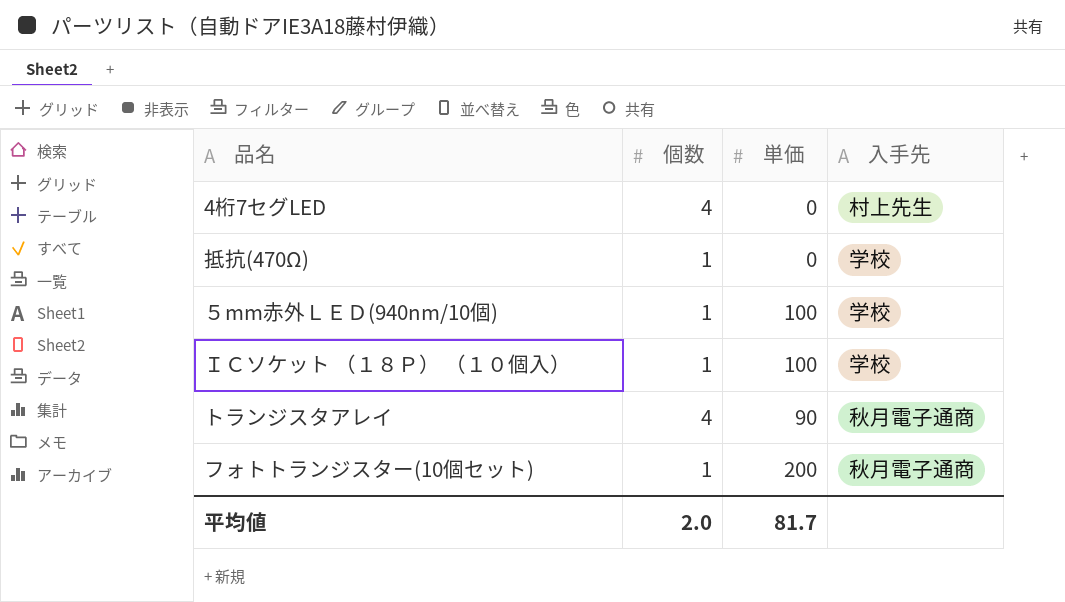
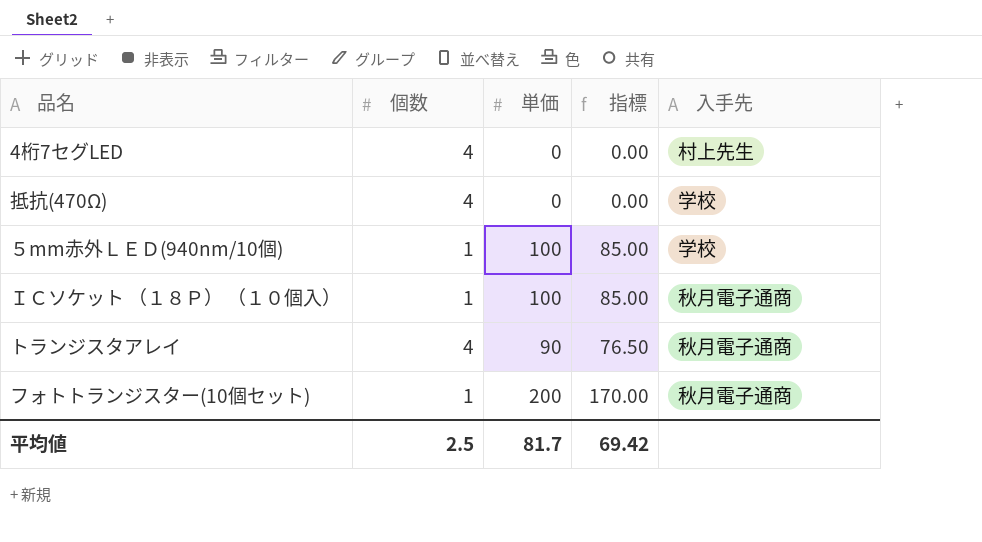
column 指標 | formula: none -> [単価] * 0.85
抵抗(470Ω) | 個数: 1 -> 4
ＩＣソケット （１８Ｐ） （１０個入） | 入手先: 学校 -> 秋月電子通商
平均値 | 個数: 2.0 -> 2.5

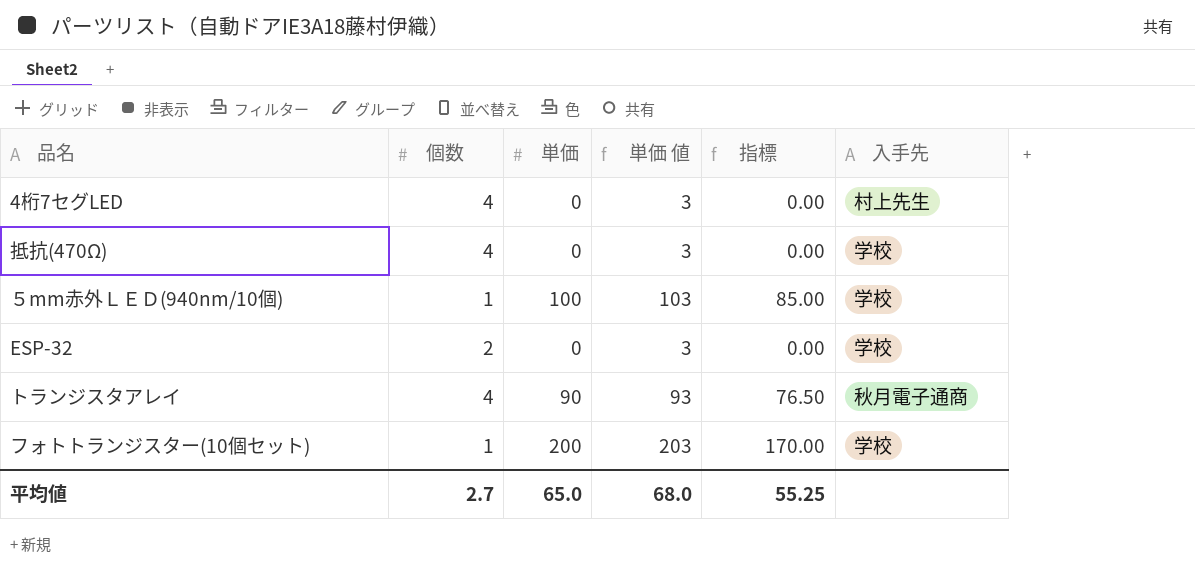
column 単価 値 | formula: none -> [単価] + 3
row ＩＣソケット （１８Ｐ） （１０個入）: 1 | 100 | 85.00 | 秋月電子通商 -> none
row ESP-32: none -> 2 | 0 | 3 | 0.00 | 学校
フォトトランジスター(10個セット) | 入手先: 秋月電子通商 -> 学校
平均値 | 個数: 2.5 -> 2.7
平均値 | 単価: 81.7 -> 65.0
平均値 | 指標: 69.42 -> 55.25

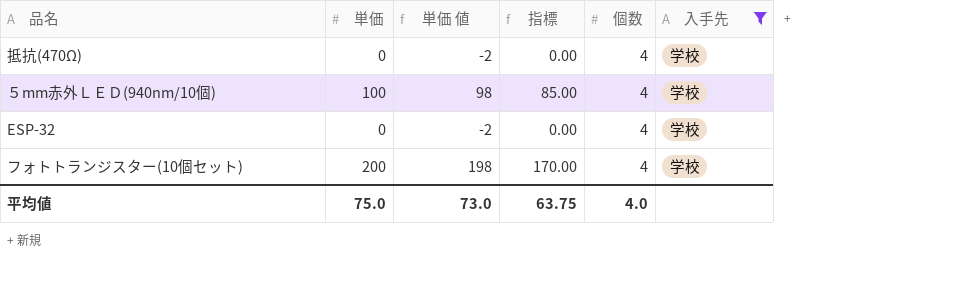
filter: none -> 入手先 = 学校
column 単価 値 | formula: [単価] + 3 -> [単価] - 2
column 個数 | position: 2 -> 5
５mm赤外ＬＥＤ(940nm/10個) | 個数: 1 -> 4
ESP-32 | 個数: 2 -> 4
フォトトランジスター(10個セット) | 個数: 1 -> 4
平均値 | 単価: 65.0 -> 75.0
平均値 | 単価 値: 68.0 -> 73.0
平均値 | 指標: 55.25 -> 63.75
平均値 | 個数: 2.7 -> 4.0

